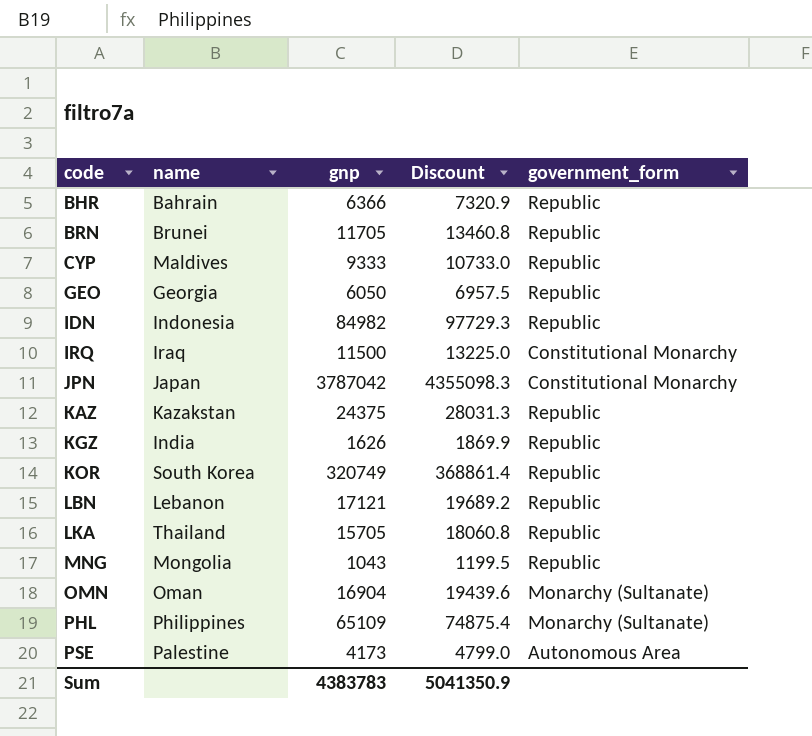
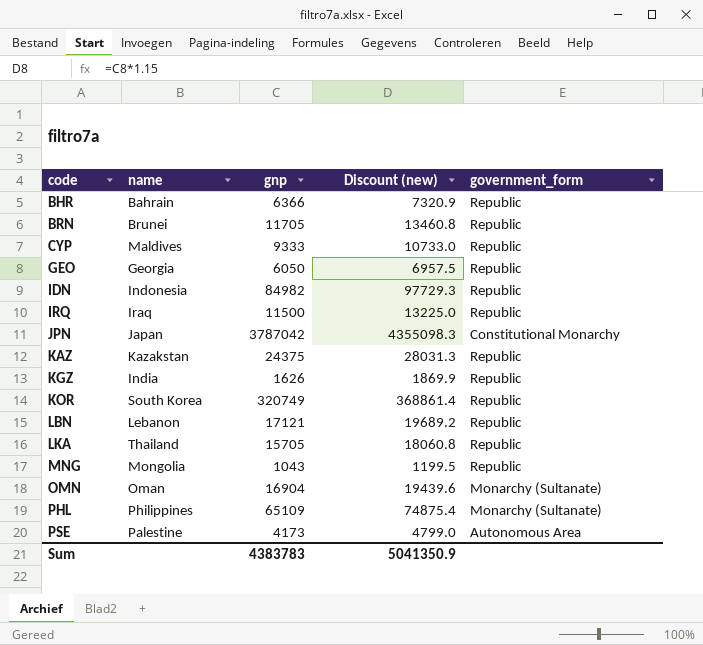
column name: Discount -> Discount (new)
IRQ | government_form: Constitutional Monarchy -> Republic

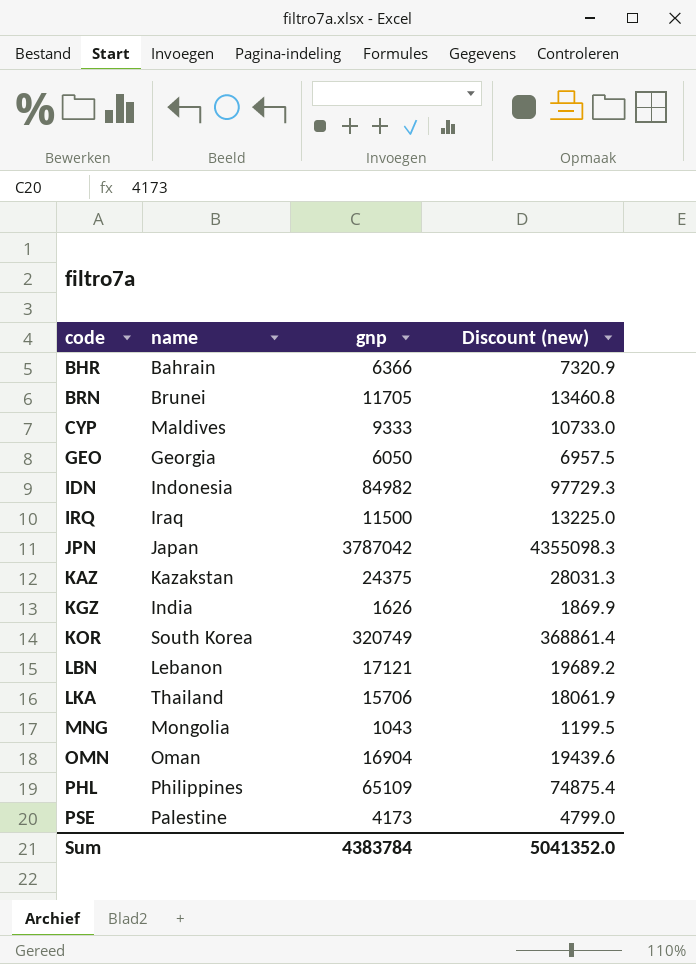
column government_form | position: 5 -> none
LKA | gnp: 15705 -> 15706
LKA | Discount (new): 18060.8 -> 18061.9
Sum | gnp: 4383783 -> 4383784
Sum | Discount (new): 5041350.9 -> 5041352.0

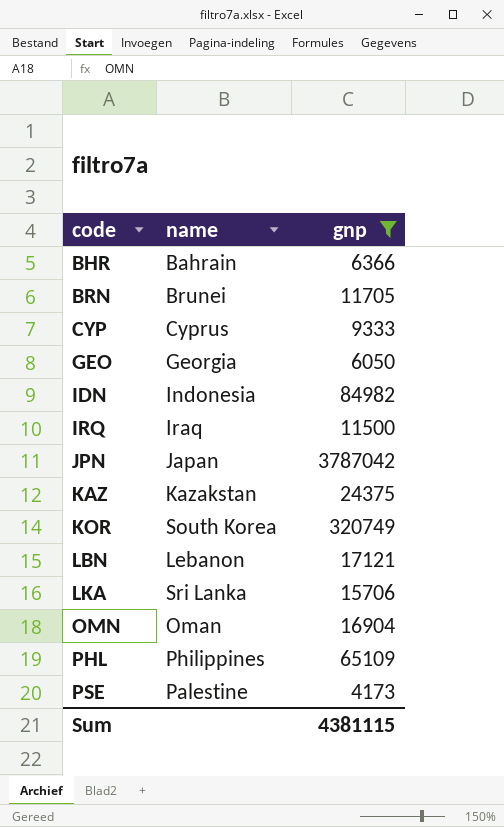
filter: none -> gnp >= 4173
column Discount (new) | formula: [gnp] * 1.15 -> none
CYP | name: Maldives -> Cyprus
LKA | name: Thailand -> Sri Lanka
Sum | gnp: 4383784 -> 4381115

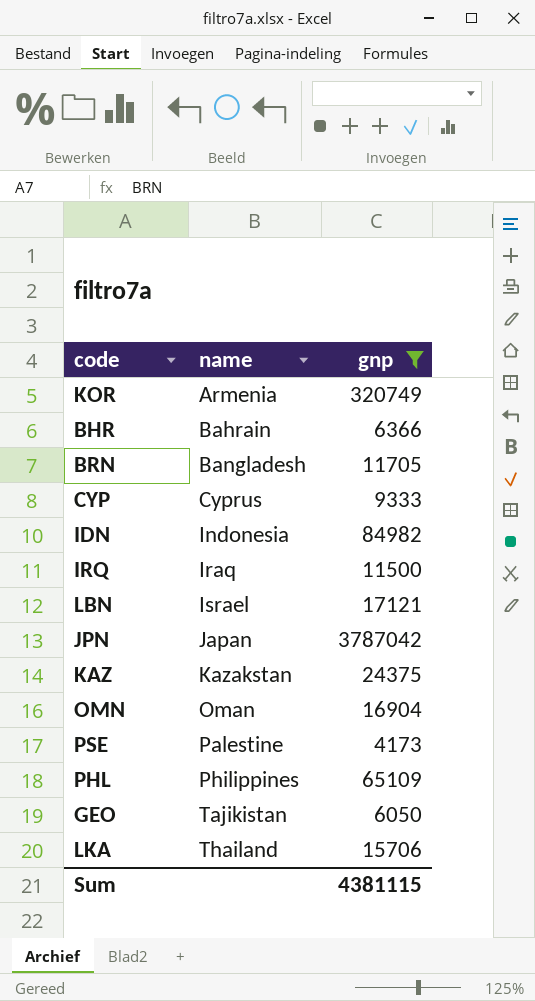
row order: code ascending -> name ascending
KOR | name: South Korea -> Armenia
BRN | name: Brunei -> Bangladesh
LBN | name: Lebanon -> Israel
GEO | name: Georgia -> Tajikistan
LKA | name: Sri Lanka -> Thailand

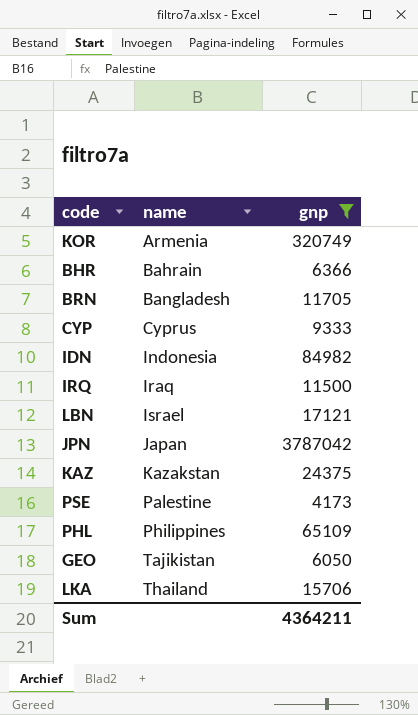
row OMN: Oman | 16904 -> none
Sum | gnp: 4381115 -> 4364211

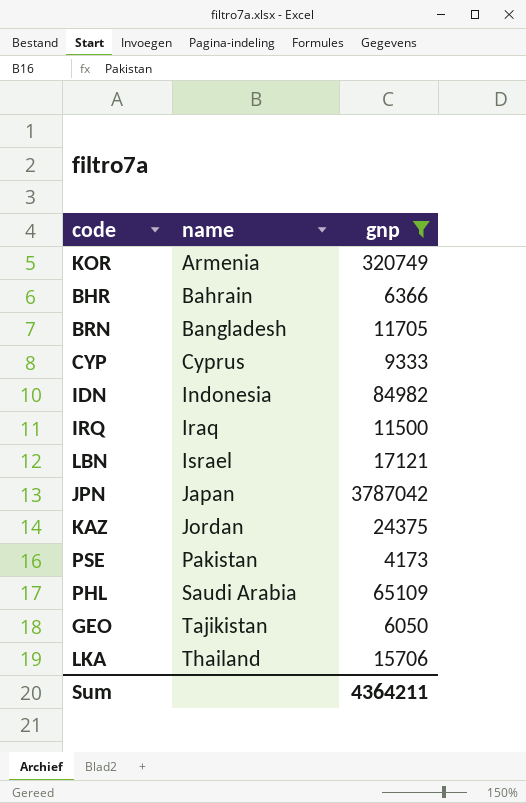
KAZ | name: Kazakstan -> Jordan
PSE | name: Palestine -> Pakistan
PHL | name: Philippines -> Saudi Arabia

